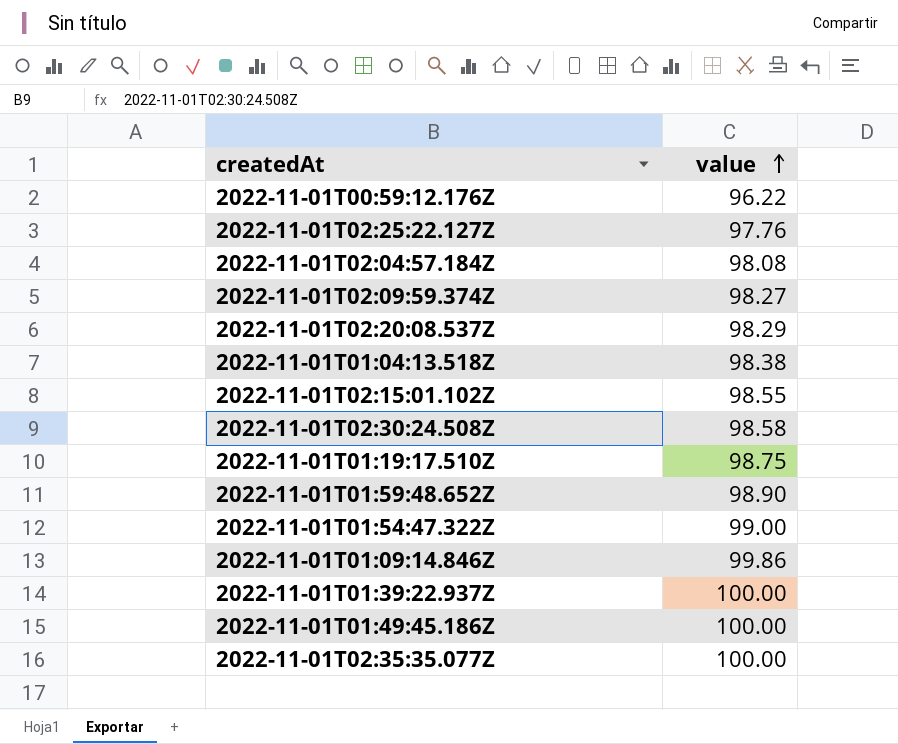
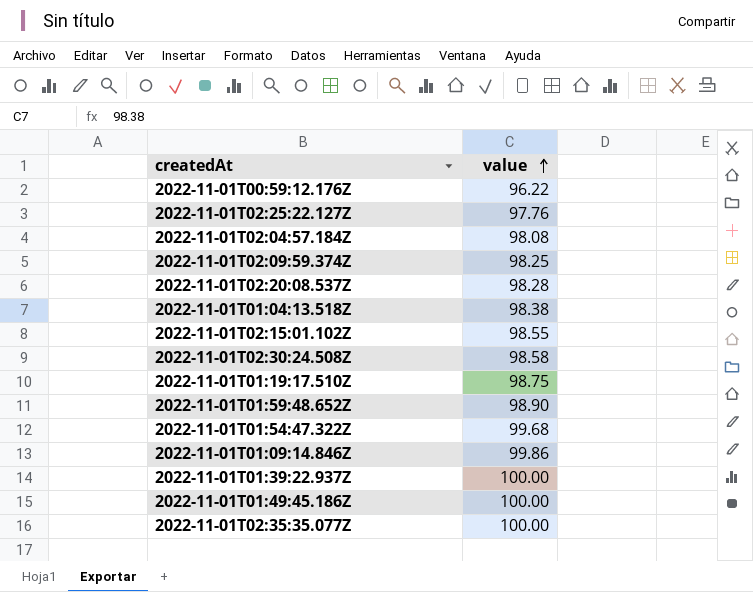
2022-11-01T02:09:59.374Z | value: 98.27 -> 98.25
2022-11-01T02:20:08.537Z | value: 98.29 -> 98.28
2022-11-01T01:54:47.322Z | value: 99.00 -> 99.68

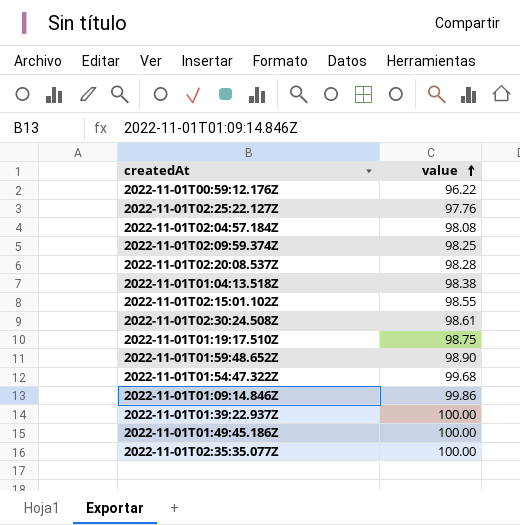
2022-11-01T02:30:24.508Z | value: 98.58 -> 98.61

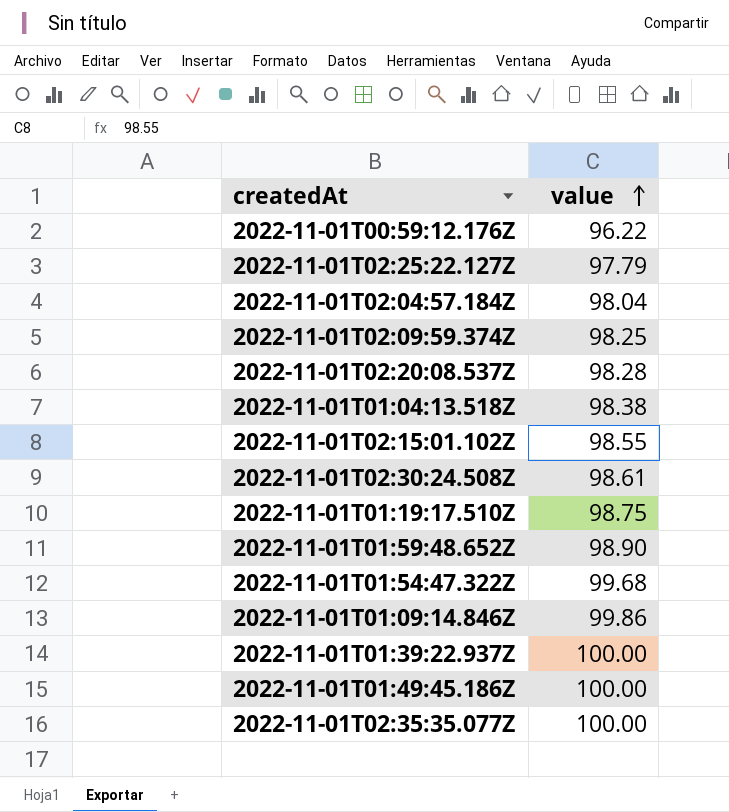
2022-11-01T02:25:22.127Z | value: 97.76 -> 97.79
2022-11-01T02:04:57.184Z | value: 98.08 -> 98.04

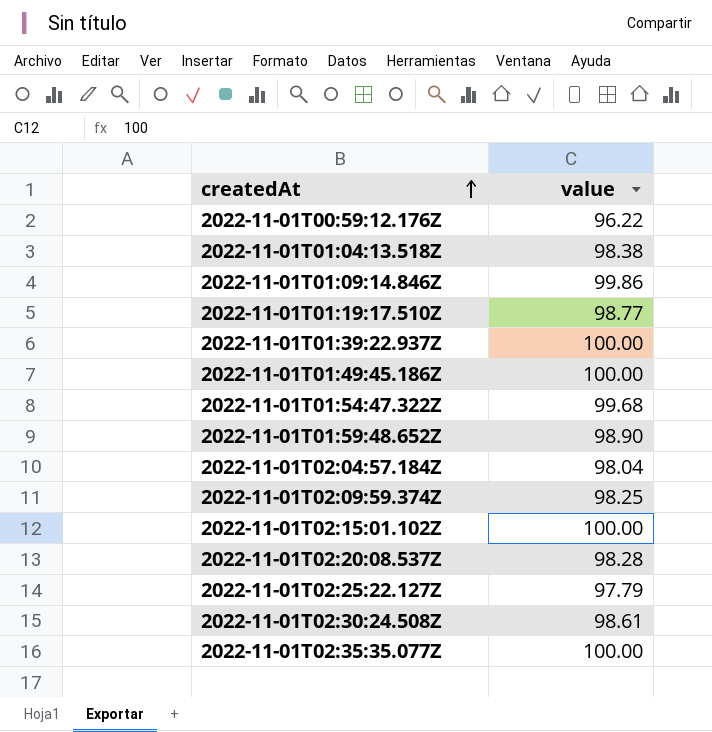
row order: value ascending -> createdAt ascending
2022-11-01T01:19:17.510Z | value: 98.75 -> 98.77
2022-11-01T02:15:01.102Z | value: 98.55 -> 100.00

